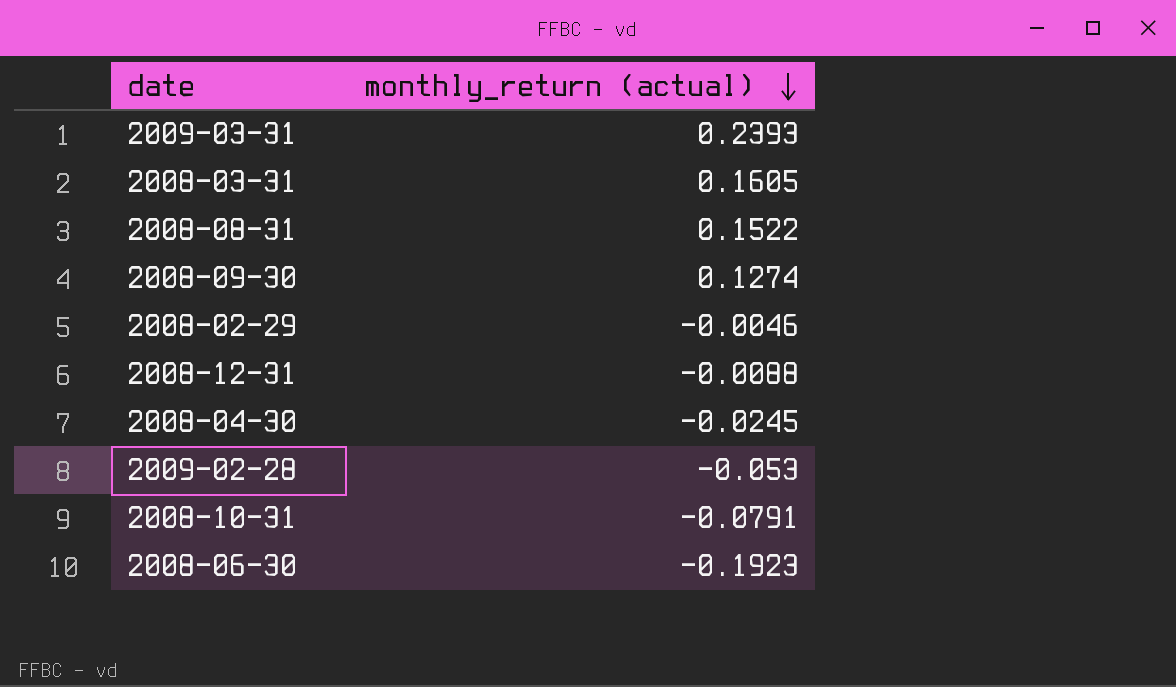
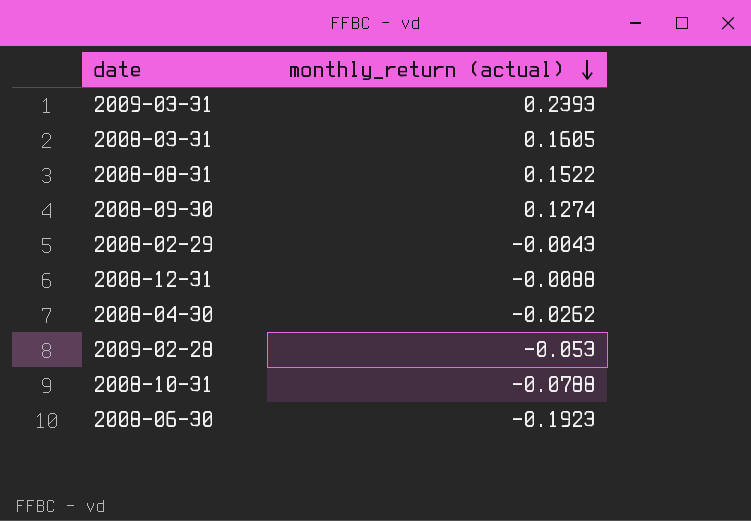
2008-02-29 | monthly_return (actual): -0.0046 -> -0.0043
2008-04-30 | monthly_return (actual): -0.0245 -> -0.0262
2008-10-31 | monthly_return (actual): -0.0791 -> -0.0788

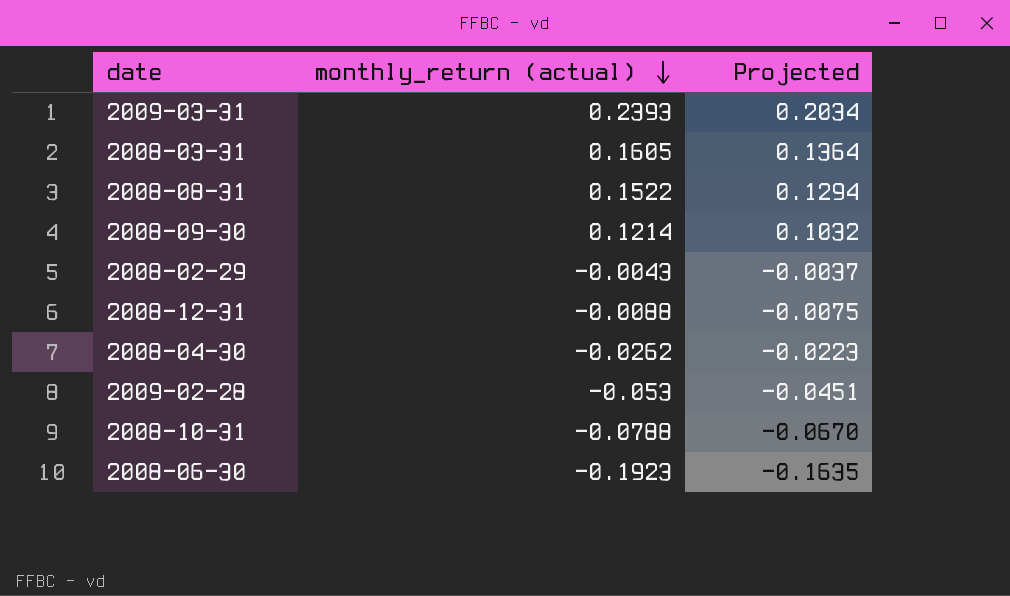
column Projected | formula: none -> [monthly_return (actual)] * 0.85
2008-09-30 | monthly_return (actual): 0.1274 -> 0.1214

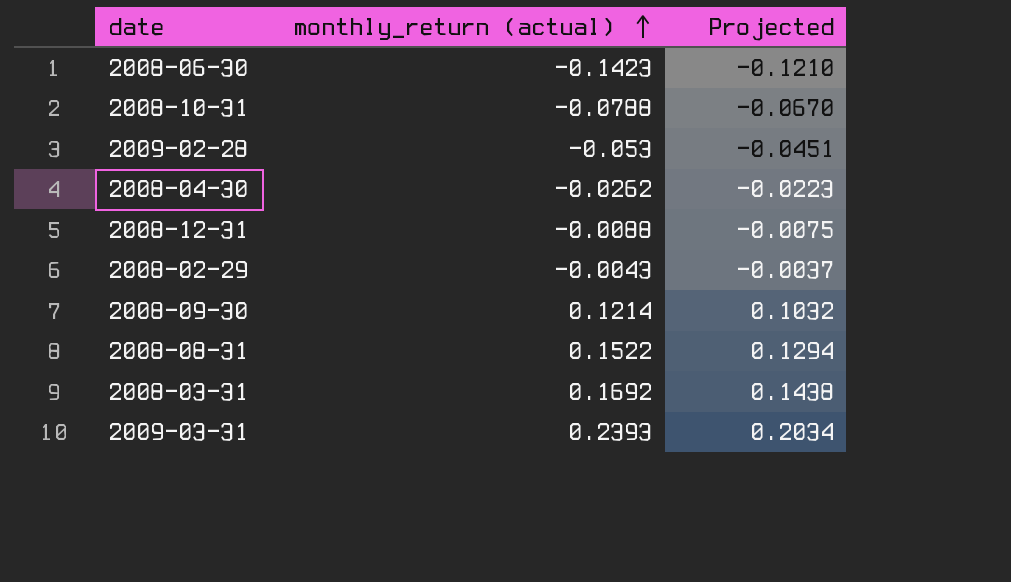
row order: monthly_return (actual) descending -> monthly_return (actual) ascending
2008-06-30 | monthly_return (actual): -0.1923 -> -0.1423
2008-06-30 | Projected: -0.1635 -> -0.1210
2008-03-31 | monthly_return (actual): 0.1605 -> 0.1692
2008-03-31 | Projected: 0.1364 -> 0.1438

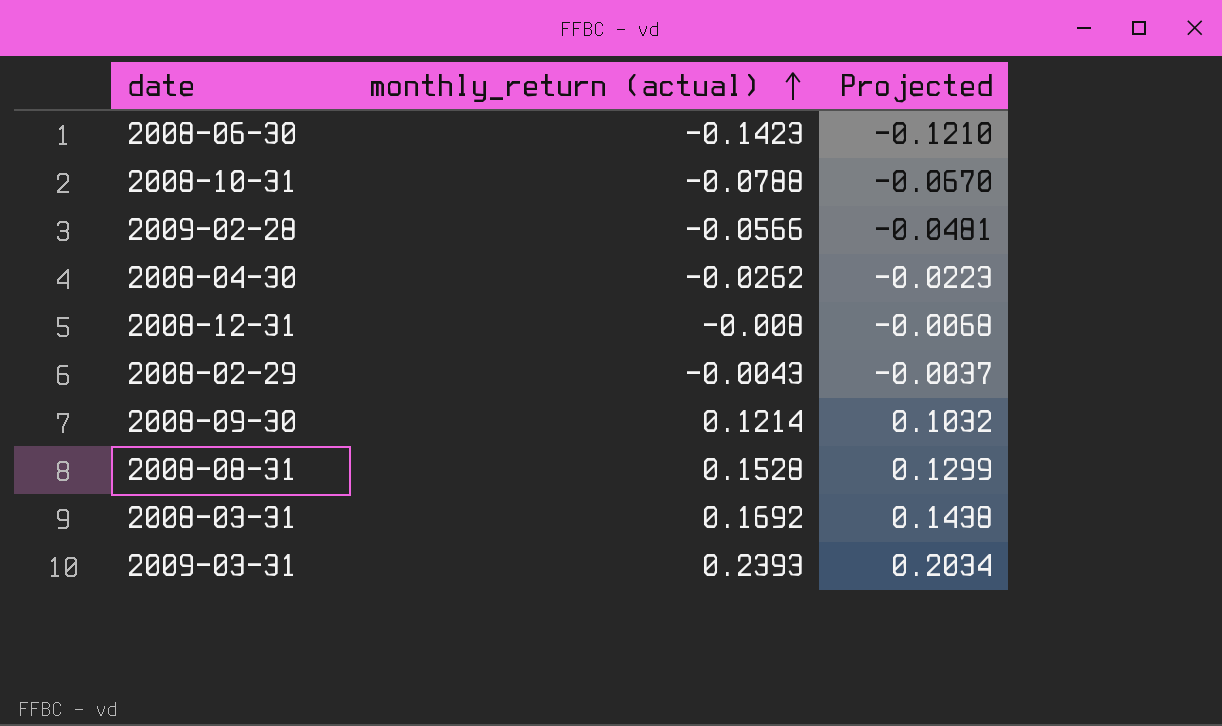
2009-02-28 | monthly_return (actual): -0.053 -> -0.0566
2009-02-28 | Projected: -0.0451 -> -0.0481
2008-12-31 | monthly_return (actual): -0.0088 -> -0.008
2008-12-31 | Projected: -0.0075 -> -0.0068
2008-08-31 | monthly_return (actual): 0.1522 -> 0.1528
2008-08-31 | Projected: 0.1294 -> 0.1299

